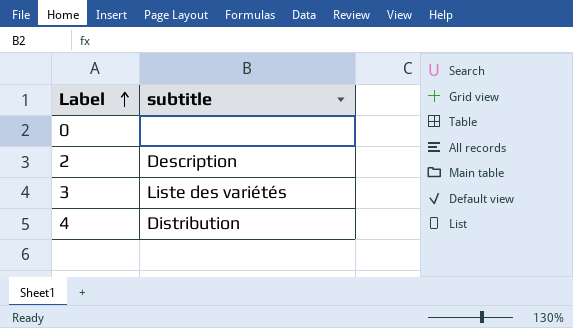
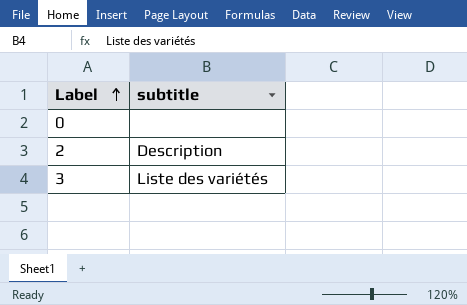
row 4: Distribution -> none

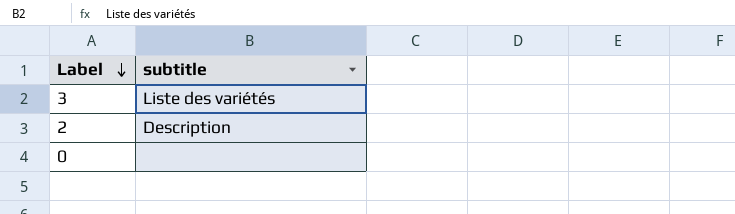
row order: Label ascending -> Label descending

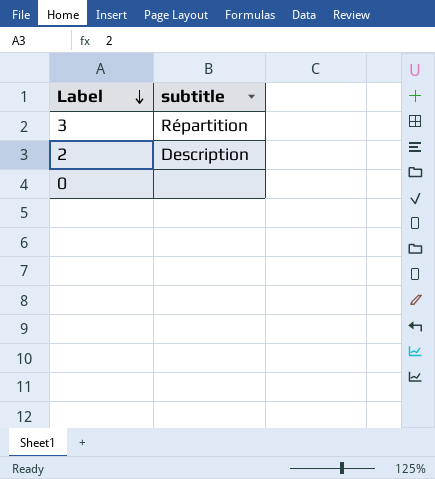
3 | subtitle: Liste des variétés -> Répartition

